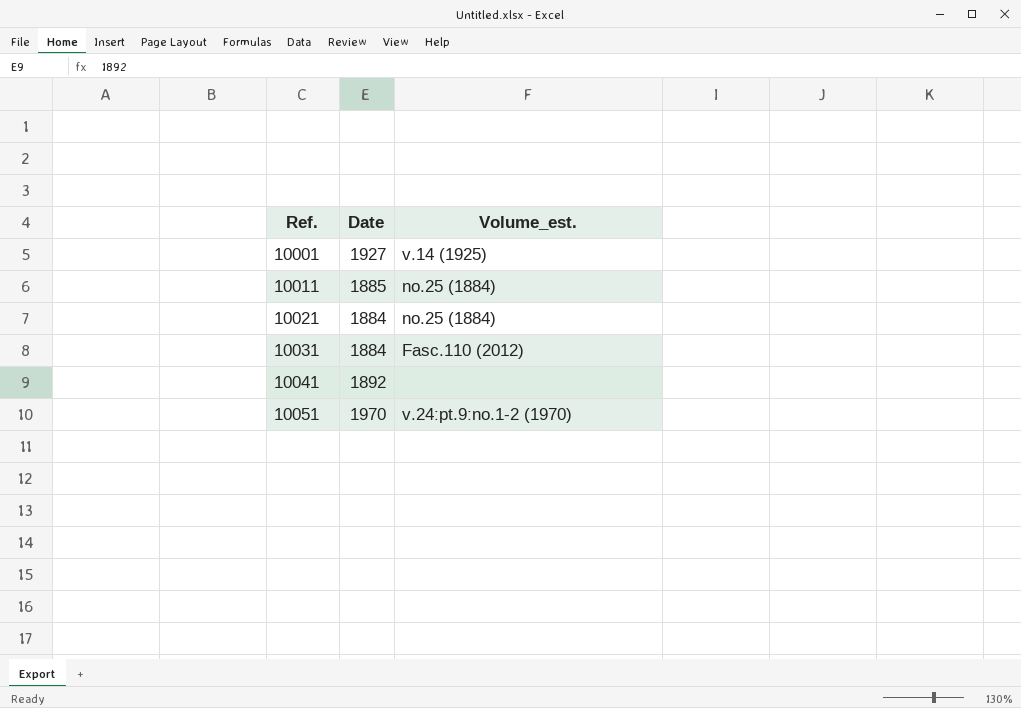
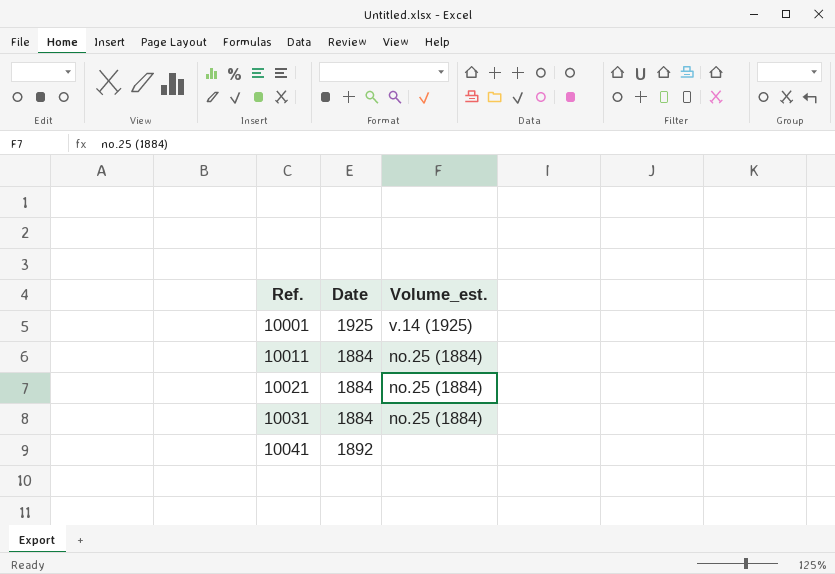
row 10051: 1970 | v.24:pt.9:no.1-2 (1970) -> none
10001 | Date: 1927 -> 1925
10011 | Date: 1885 -> 1884
10031 | Volume_est.: Fasc.110 (2012) -> no.25 (1884)

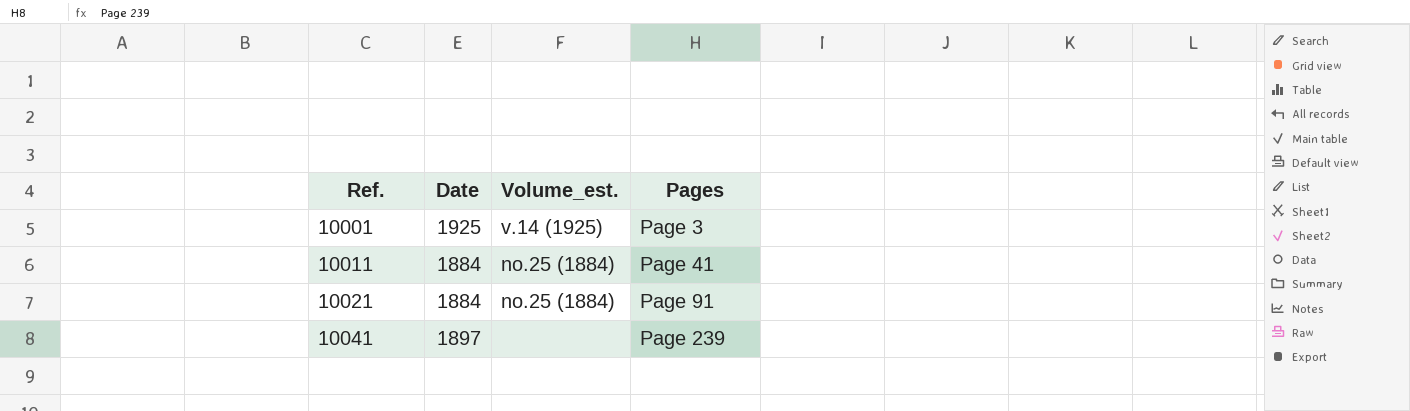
column Pages | position: none -> 4
row 10031: 1884 | no.25 (1884) -> none
10041 | Date: 1892 -> 1897

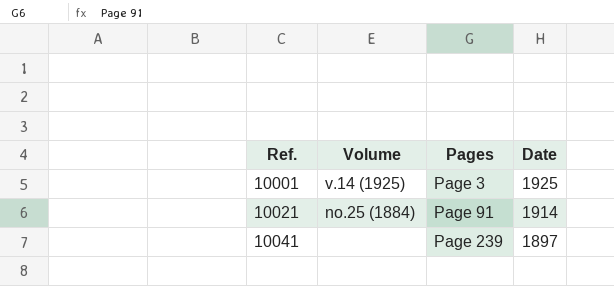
column name: Volume_est. -> Volume
column Date | position: 2 -> 4
row 10011: 1884 | no.25 (1884) | Page 41 -> none
10021 | Date: 1884 -> 1914

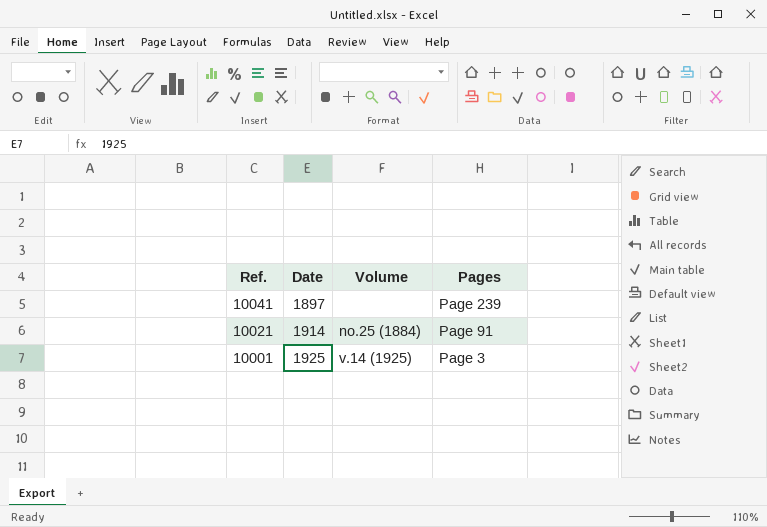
row order: Ref. ascending -> Ref. descending
column Date | position: 4 -> 2

